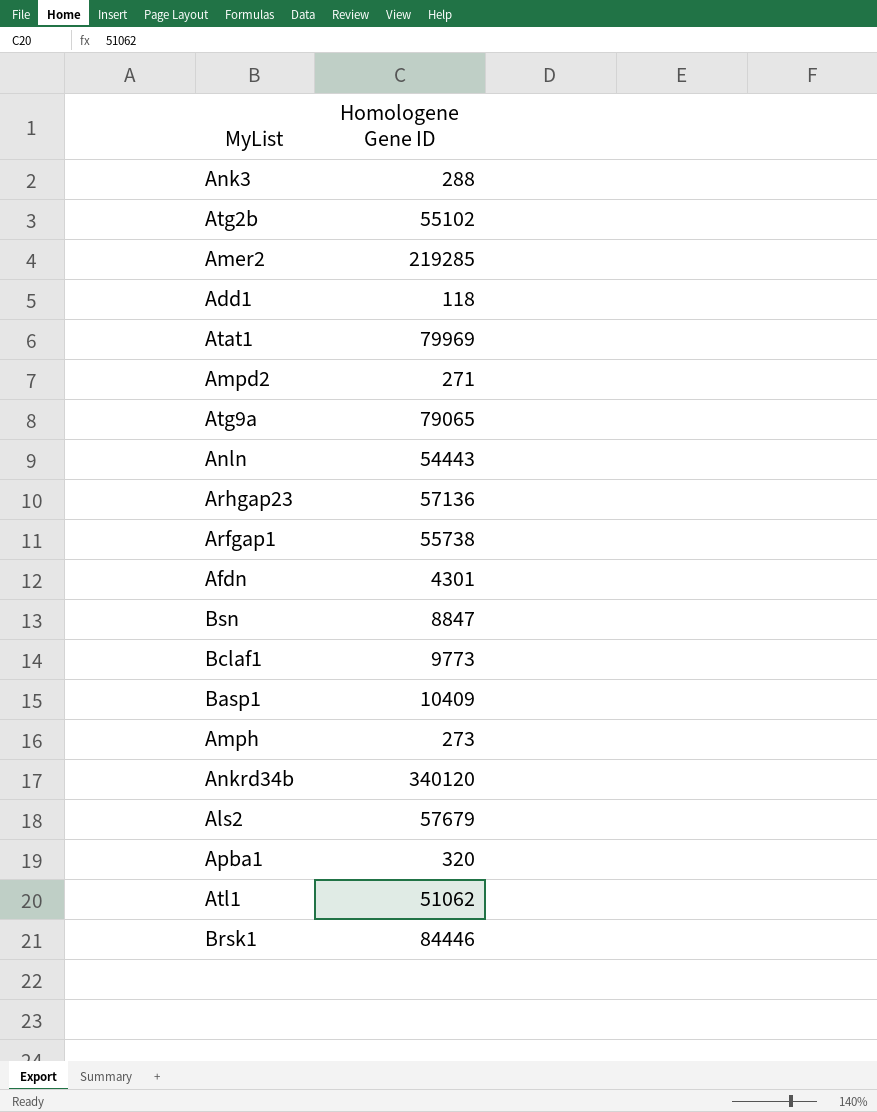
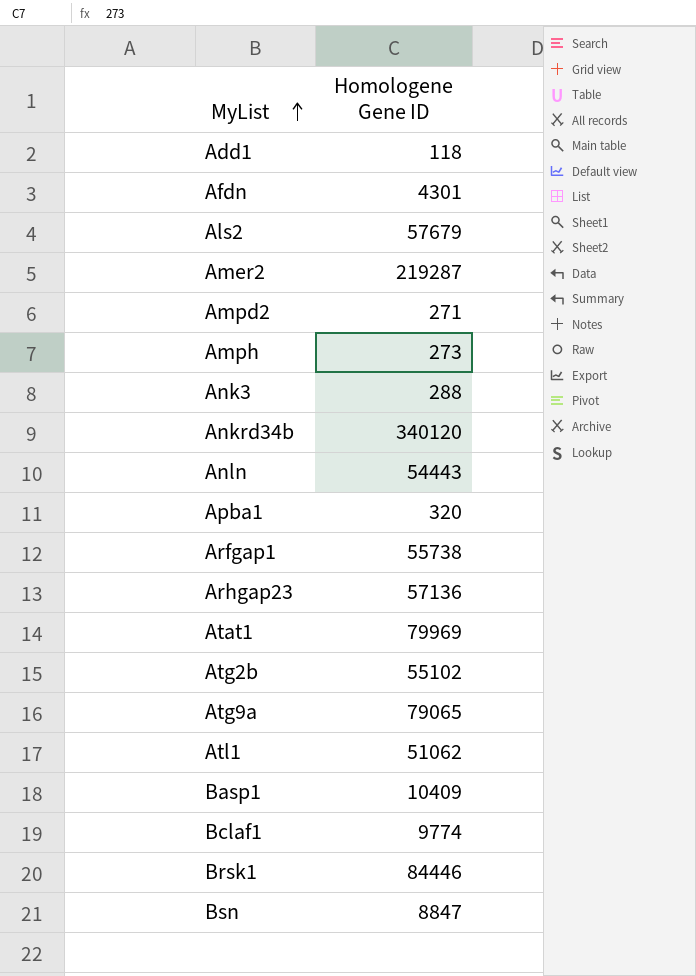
row order: none -> MyList ascending
Amer2 | Homologene Gene ID: 219285 -> 219287
Bclaf1 | Homologene Gene ID: 9773 -> 9774

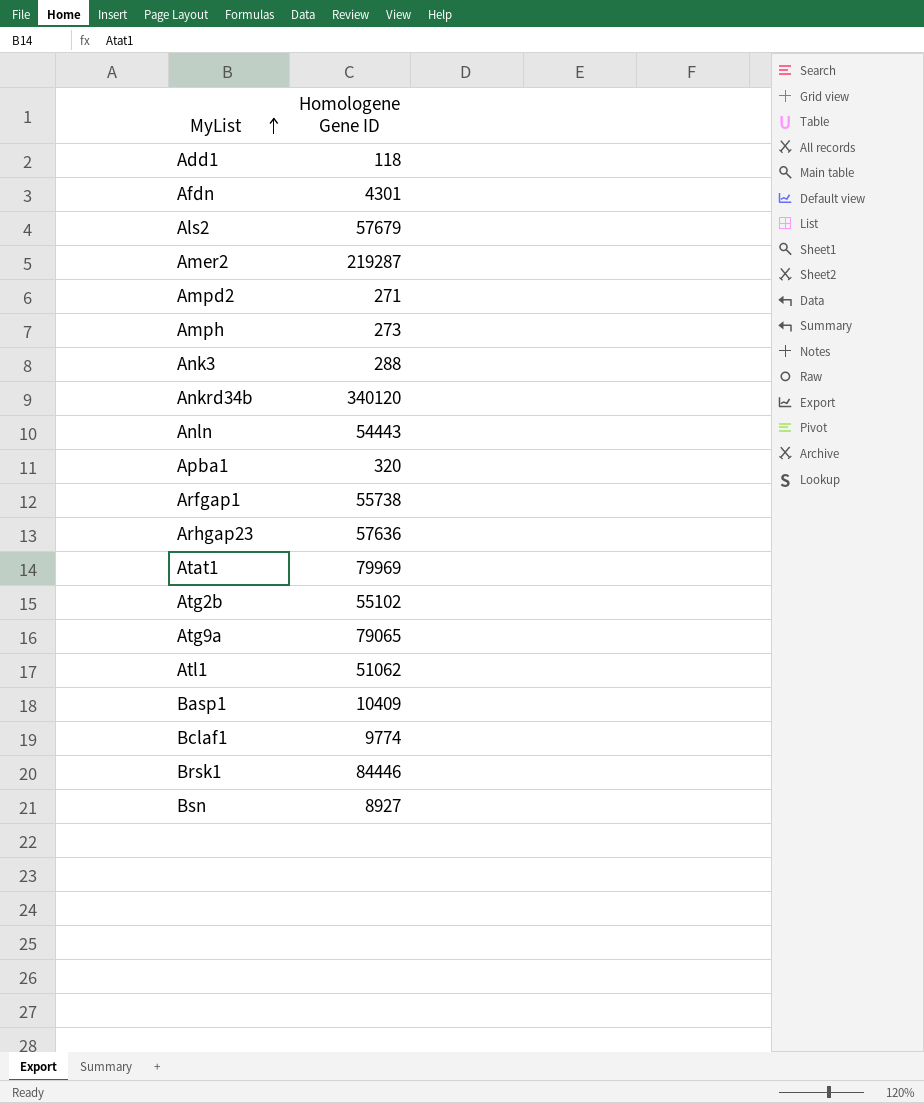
Arhgap23 | Homologene Gene ID: 57136 -> 57636
Bsn | Homologene Gene ID: 8847 -> 8927

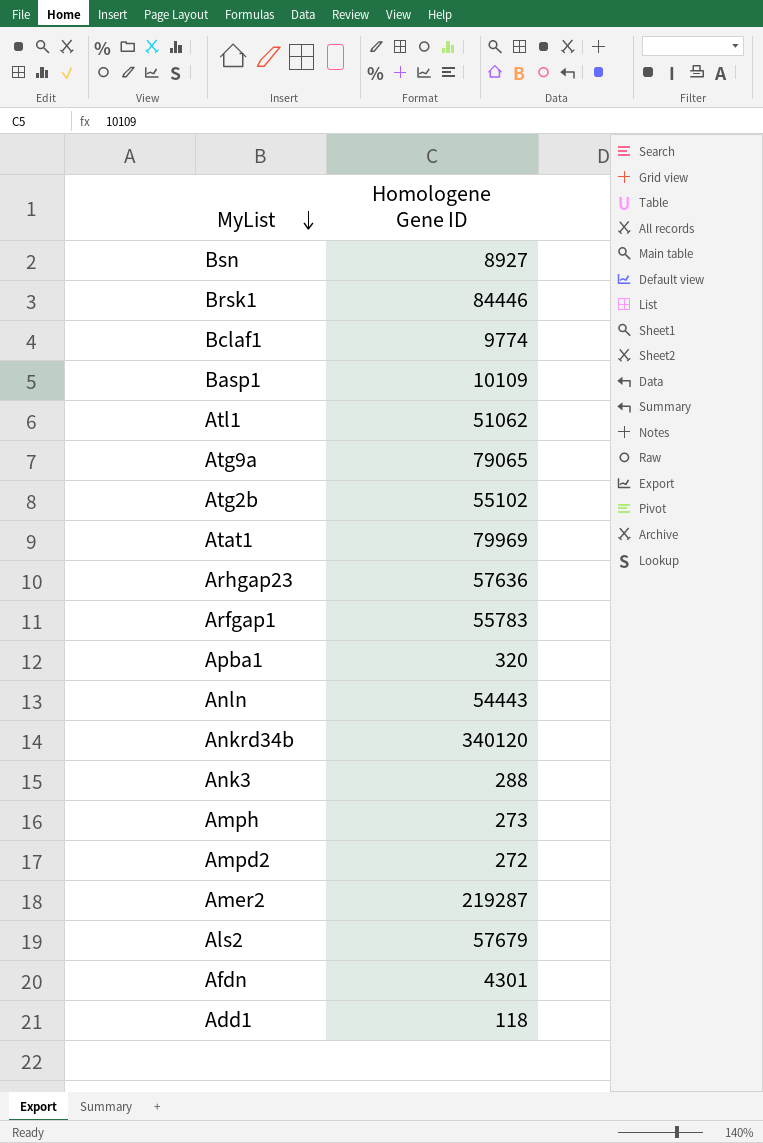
row order: MyList ascending -> MyList descending
Basp1 | Homologene Gene ID: 10409 -> 10109
Arfgap1 | Homologene Gene ID: 55738 -> 55783
Ampd2 | Homologene Gene ID: 271 -> 272

